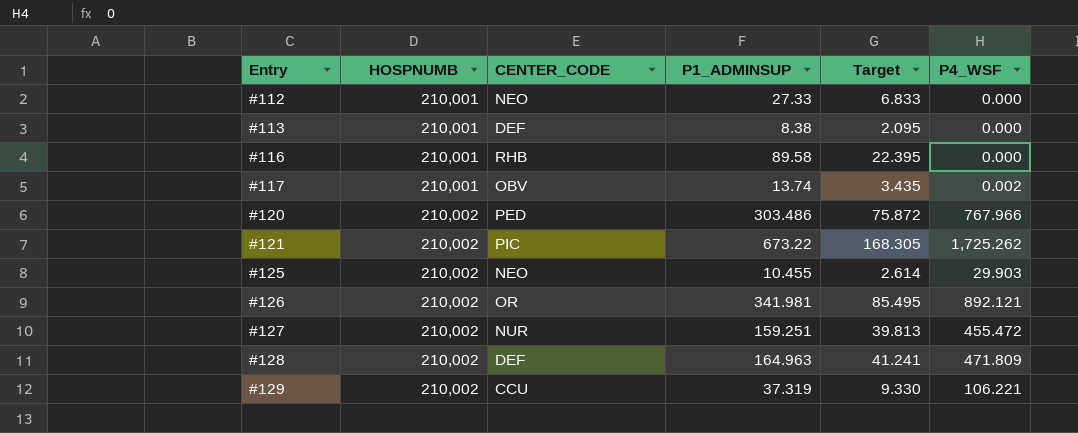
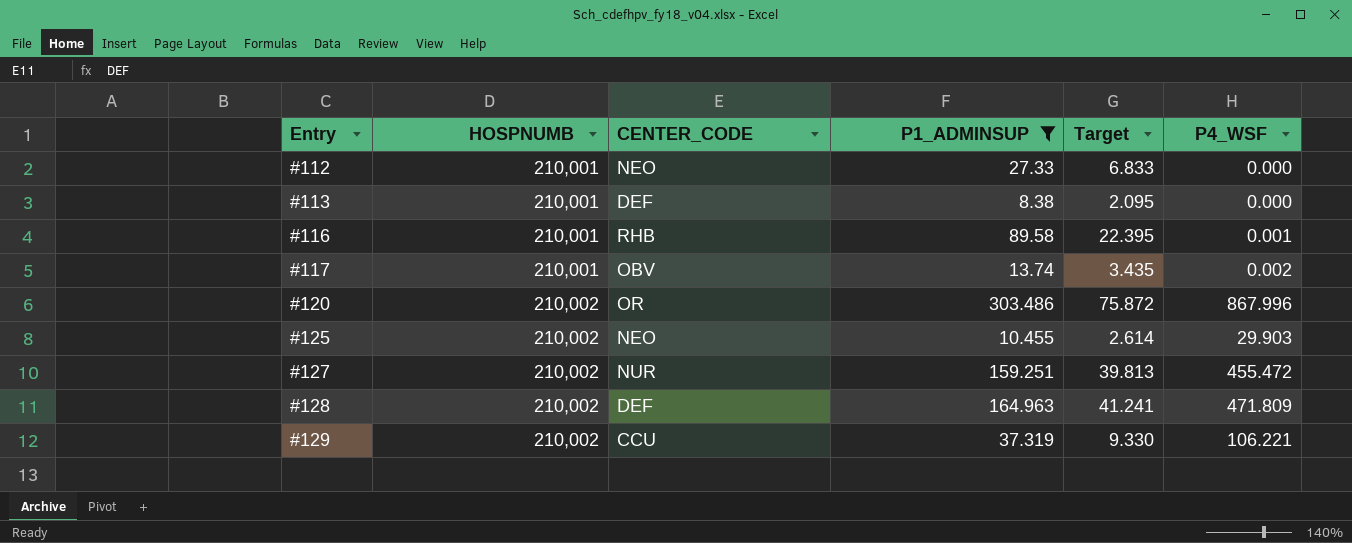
filter: none -> P1_ADMINSUP <= 303.486
#116 | P4_WSF: 0.000 -> 0.001
#120 | CENTER_CODE: PED -> OR
#120 | P4_WSF: 767.966 -> 867.996

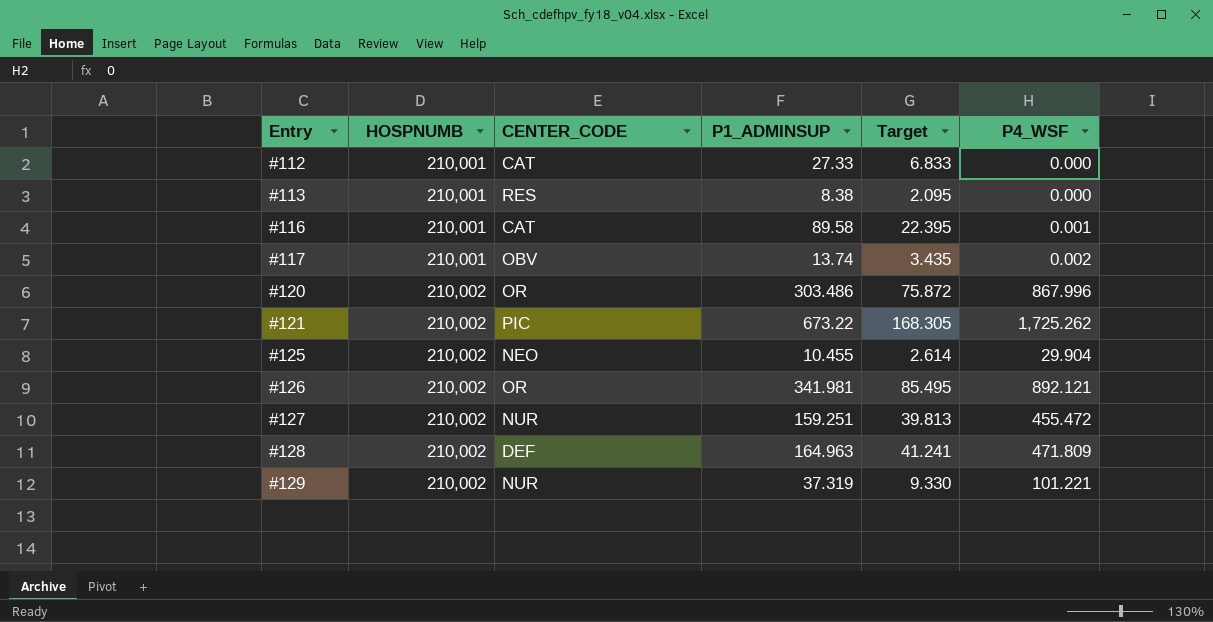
filter: P1_ADMINSUP <= 303.486 -> none
#112 | CENTER_CODE: NEO -> CAT
#113 | CENTER_CODE: DEF -> RES
#116 | CENTER_CODE: RHB -> CAT
#125 | P4_WSF: 29.903 -> 29.904
#129 | CENTER_CODE: CCU -> NUR
#129 | P4_WSF: 106.221 -> 101.221

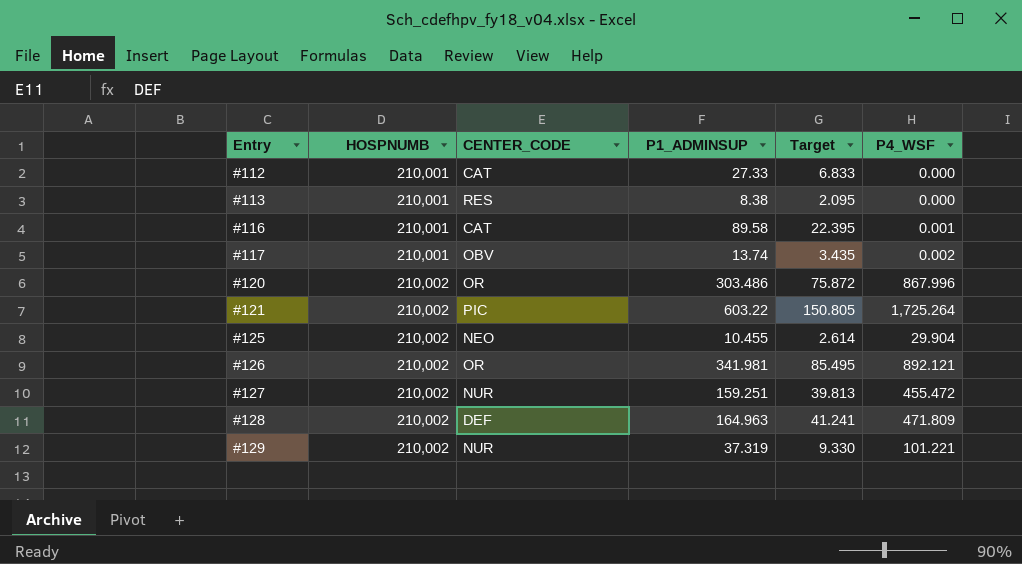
#121 | P1_ADMINSUP: 673.22 -> 603.22
#121 | Target: 168.305 -> 150.805
#121 | P4_WSF: 1,725.262 -> 1,725.264

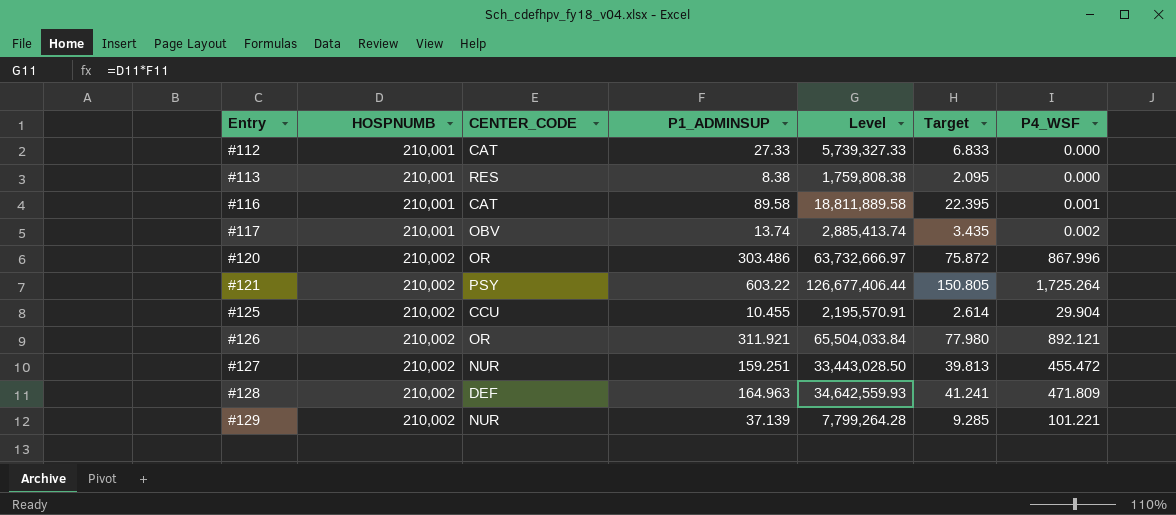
column Level | formula: none -> [HOSPNUMB] * [P1_ADMINSUP]
#121 | CENTER_CODE: PIC -> PSY
#125 | CENTER_CODE: NEO -> CCU
#126 | P1_ADMINSUP: 341.981 -> 311.921
#126 | Target: 85.495 -> 77.980
#129 | P1_ADMINSUP: 37.319 -> 37.139
#129 | Target: 9.330 -> 9.285

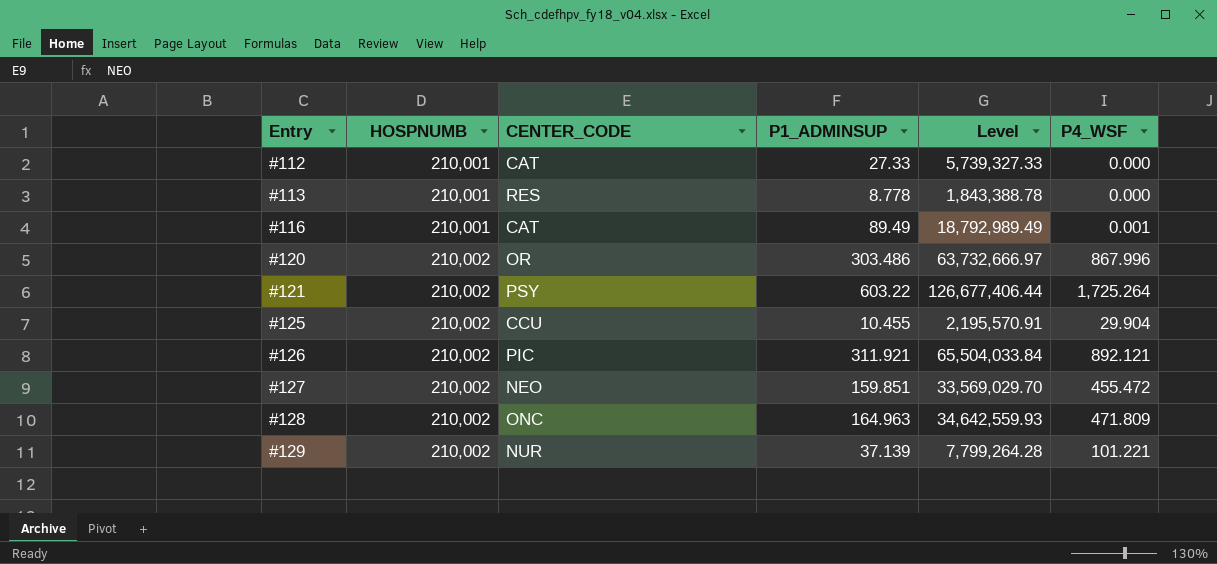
column Target | formula: [P1_ADMINSUP] * 0.25 -> none
row #117: 210,001 | OBV | 13.74 | 2,885,413.74 | 3.435 | 0.002 -> none
#113 | P1_ADMINSUP: 8.38 -> 8.778
#113 | Level: 1,759,808.38 -> 1,843,388.78
#116 | P1_ADMINSUP: 89.58 -> 89.49
#116 | Level: 18,811,889.58 -> 18,792,989.49
#126 | CENTER_CODE: OR -> PIC
#127 | CENTER_CODE: NUR -> NEO
#127 | P1_ADMINSUP: 159.251 -> 159.851
#127 | Level: 33,443,028.50 -> 33,569,029.70
#128 | CENTER_CODE: DEF -> ONC

